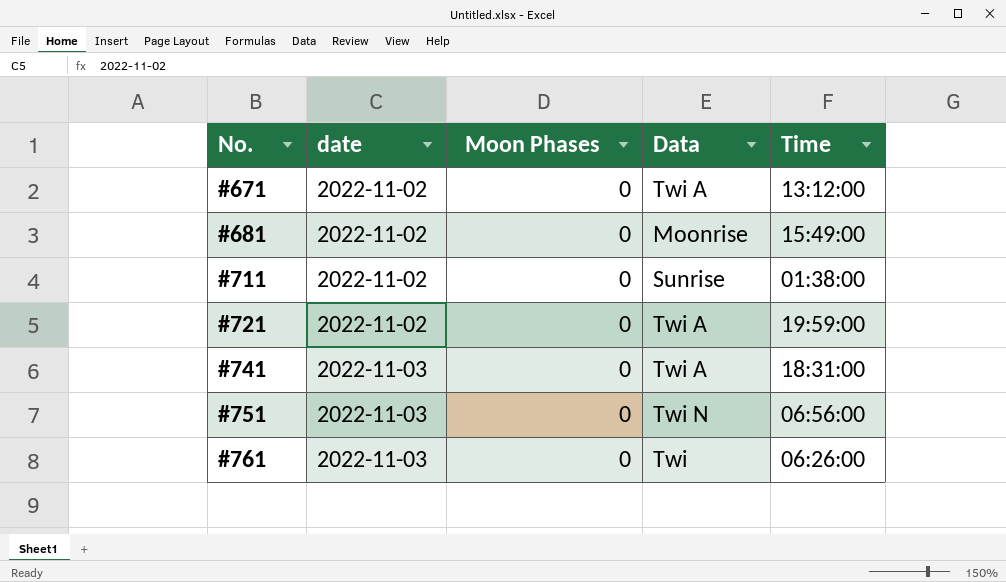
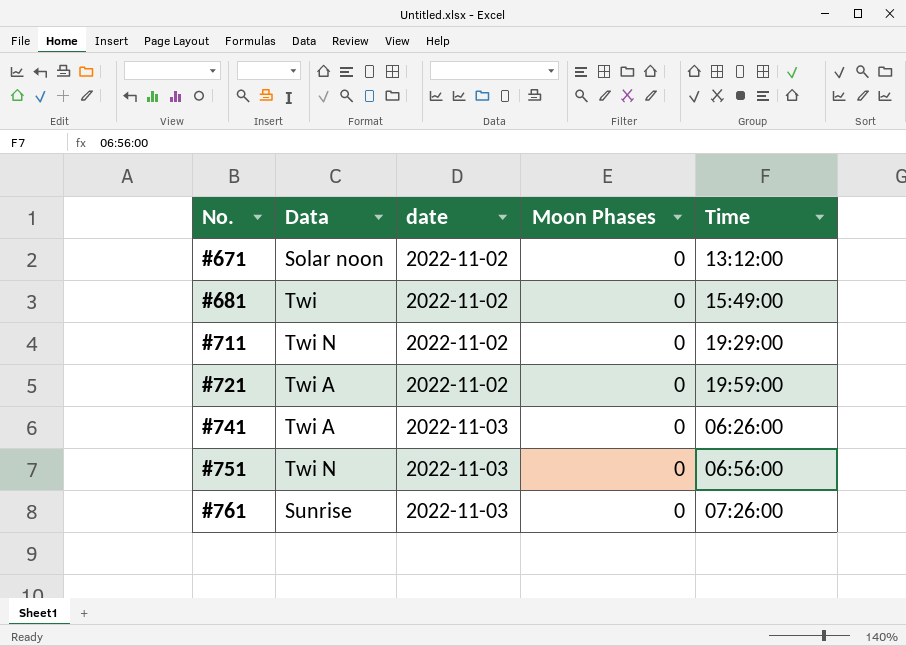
column Data | position: 4 -> 2
#671 | Data: Twi A -> Solar noon
#681 | Data: Moonrise -> Twi
#711 | Data: Sunrise -> Twi N
#711 | Time: 01:38:00 -> 19:29:00
#741 | Time: 18:31:00 -> 06:26:00
#761 | Data: Twi -> Sunrise
#761 | Time: 06:26:00 -> 07:26:00

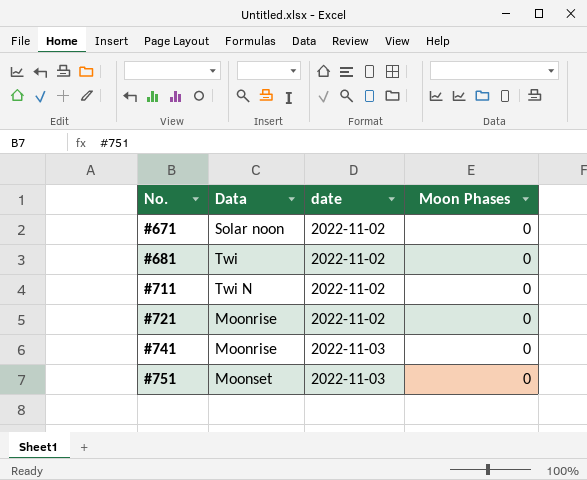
column Time | position: 5 -> none
row #761: Sunrise | 2022-11-03 | 0 | 07:26:00 -> none
#721 | Data: Twi A -> Moonrise
#741 | Data: Twi A -> Moonrise
#751 | Data: Twi N -> Moonset

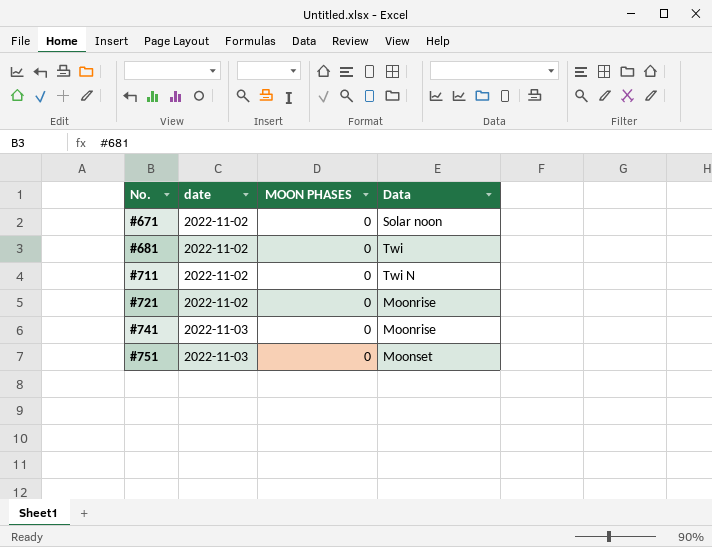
column name: Moon Phases -> MOON PHASES
column Data | position: 2 -> 4

